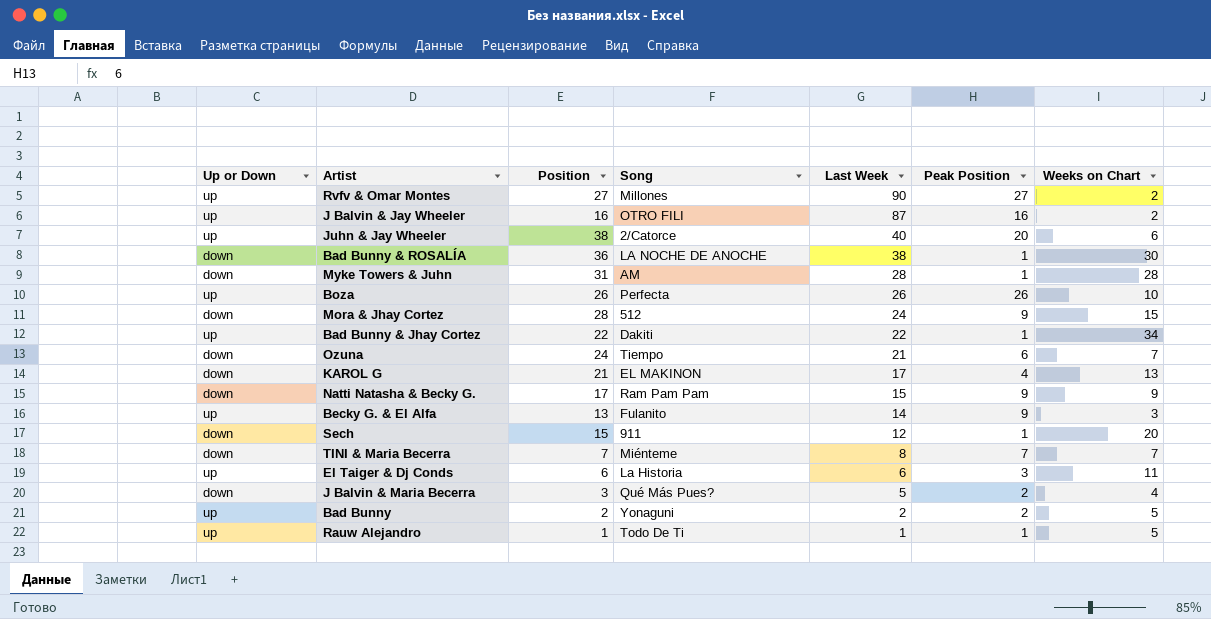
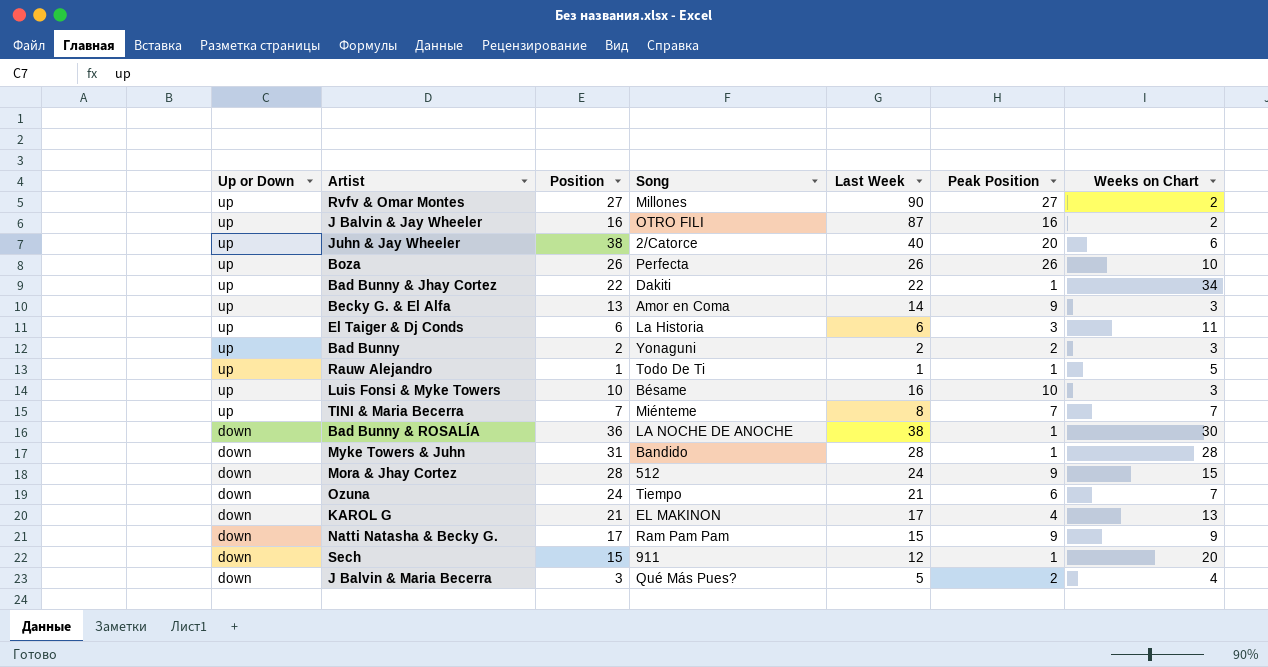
row order: Last Week descending -> Up or Down descending
Becky G. & El Alfa | Song: Fulanito -> Amor en Coma
Bad Bunny | Weeks on Chart: 5 -> 3
row Luis Fonsi & Myke Towers: none -> up | 10 | Bésame | 16 | 10 | 3
TINI & Maria Becerra | Up or Down: down -> up
Myke Towers & Juhn | Song: AM -> Bandido

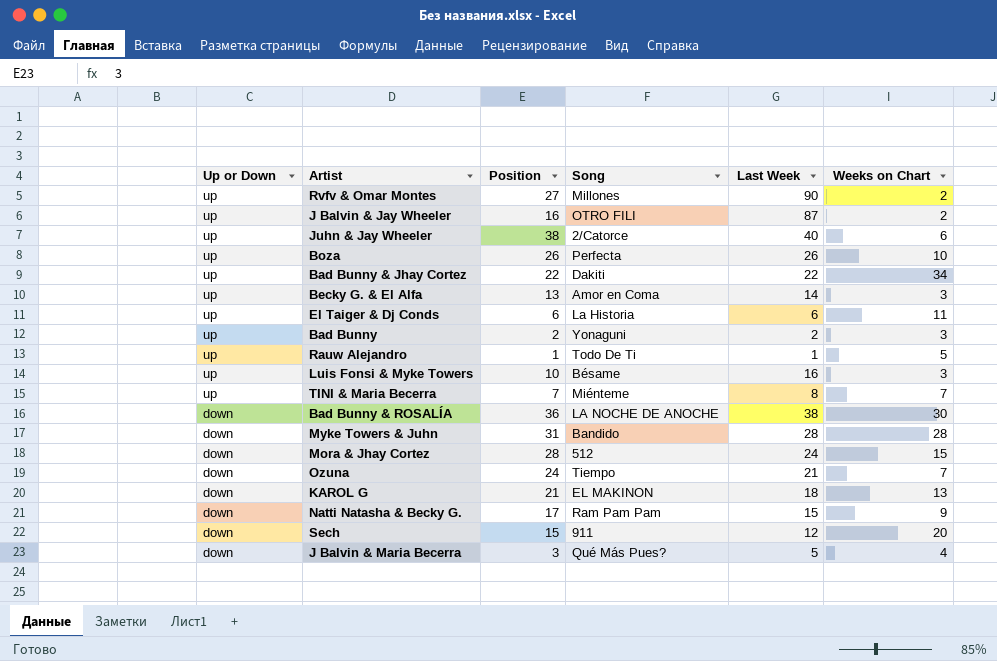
column Peak Position | position: 6 -> none
KAROL G | Last Week: 17 -> 18

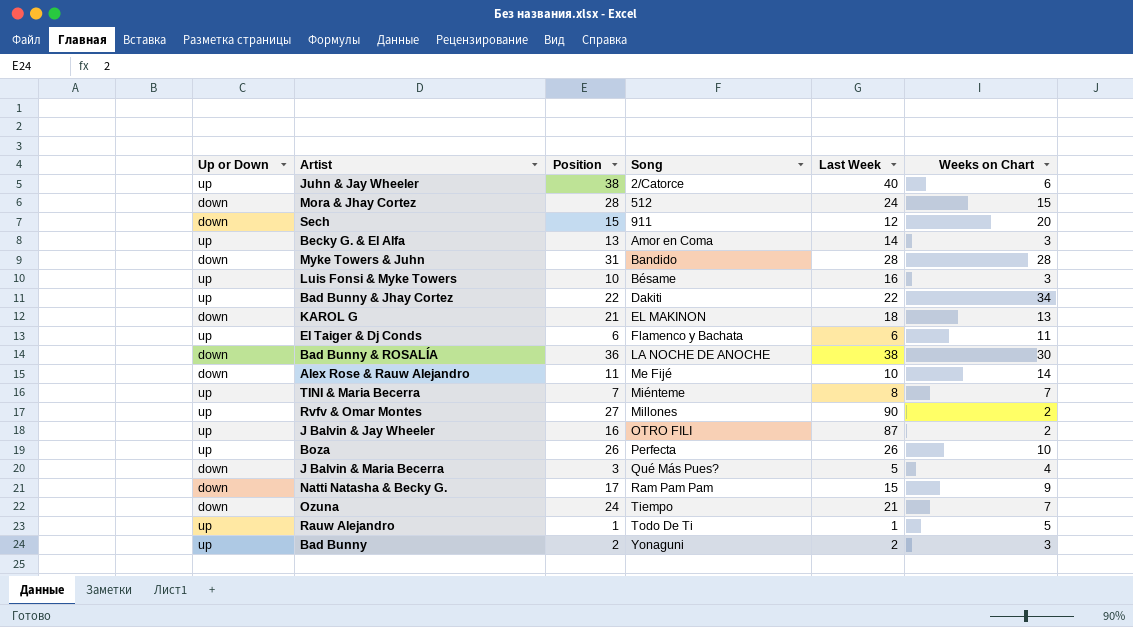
row order: Up or Down descending -> Song ascending
El Taiger & Dj Conds | Song: La Historia -> Flamenco y Bachata
row Alex Rose & Rauw Alejandro: none -> down | 11 | Me Fijé | 10 | 14

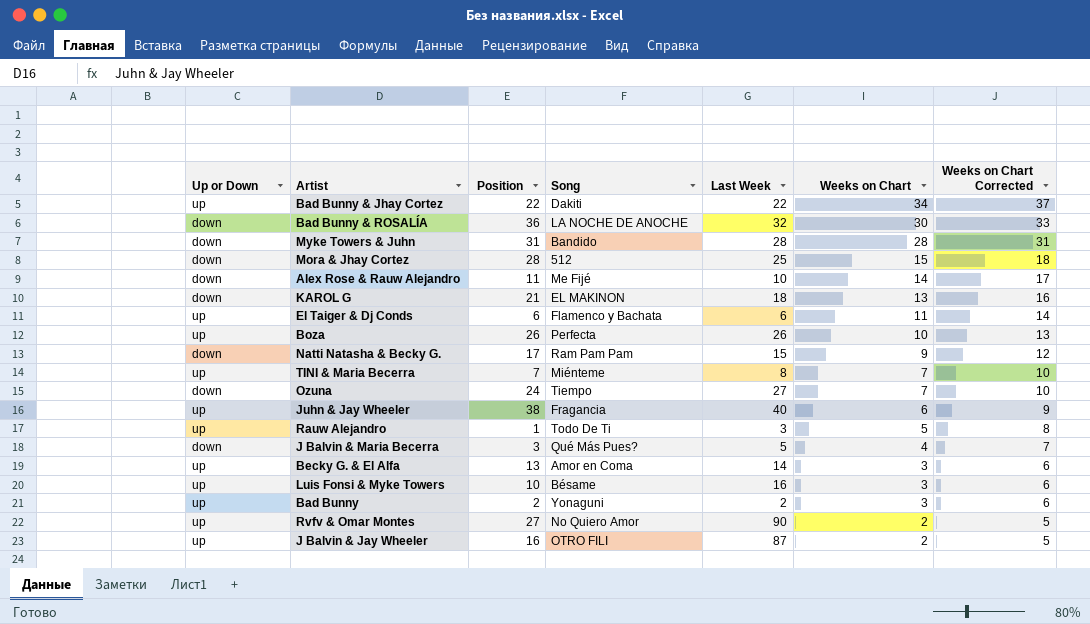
row order: Song ascending -> Weeks on Chart descending
column Weeks on Chart Corrected | formula: none -> [Weeks on Chart] + 3
row Sech: down | 15 | 911 | 12 | 20 -> none
Bad Bunny & ROSALÍA | Last Week: 38 -> 32
Mora & Jhay Cortez | Last Week: 24 -> 25
Ozuna | Last Week: 21 -> 27
Juhn & Jay Wheeler | Song: 2/Catorce -> Fragancia
Rauw Alejandro | Last Week: 1 -> 3
Rvfv & Omar Montes | Song: Millones -> No Quiero Amor

